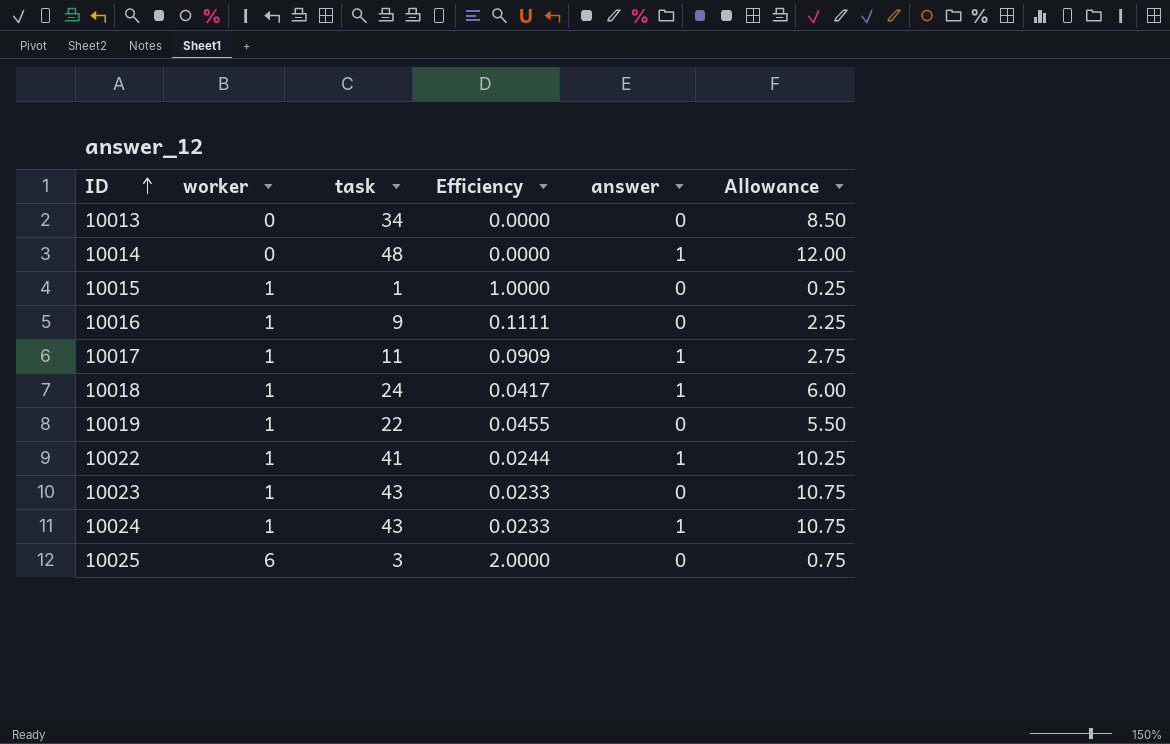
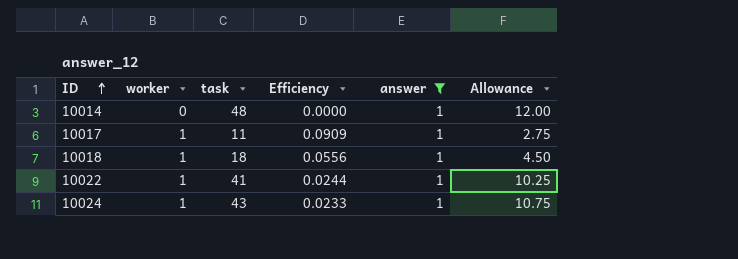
filter: none -> answer = 1
10018 | task: 24 -> 18
10018 | Efficiency: 0.0417 -> 0.0556
10018 | Allowance: 6.00 -> 4.50

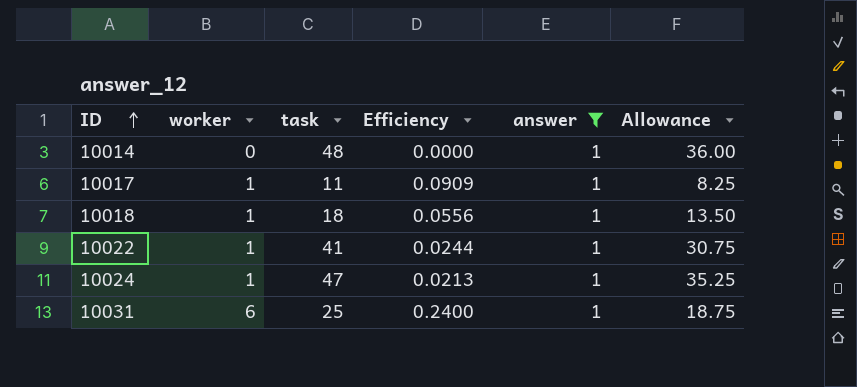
column Allowance | formula: [task] * 0.25 -> [task] * 0.75
10024 | task: 43 -> 47
10024 | Efficiency: 0.0233 -> 0.0213
row 10031: none -> 6 | 25 | 0.2400 | 1 | 18.75

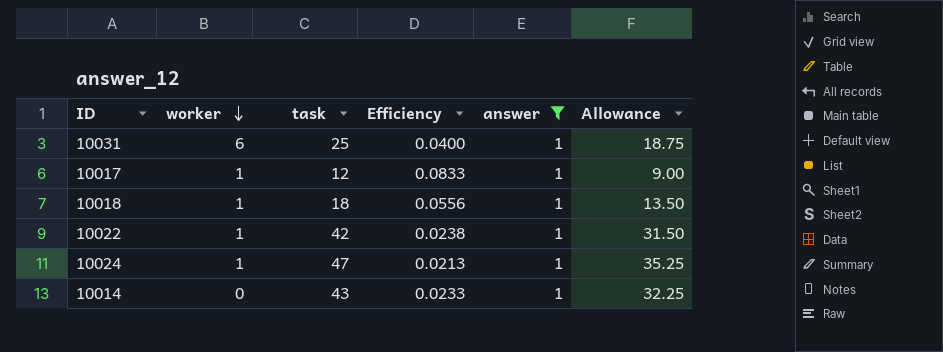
row order: ID ascending -> worker descending
column Efficiency | formula: [worker] / [task] -> [answer] / [task]
10017 | task: 11 -> 12
10017 | Allowance: 8.25 -> 9.00
10022 | task: 41 -> 42
10022 | Allowance: 30.75 -> 31.50
10014 | task: 48 -> 43
10014 | Allowance: 36.00 -> 32.25

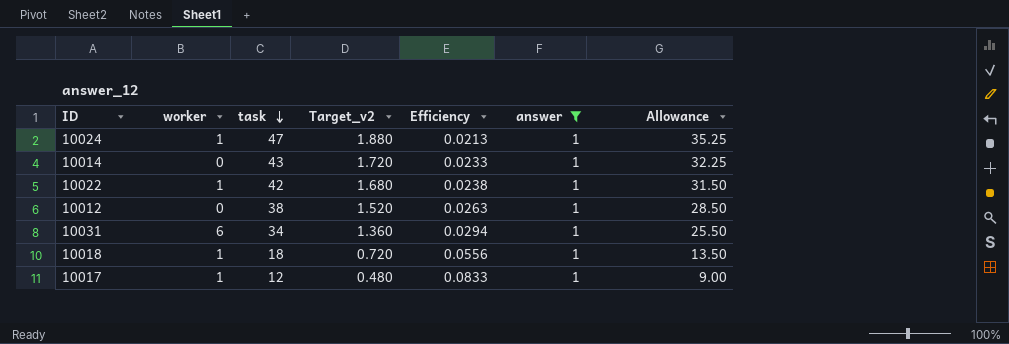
row order: worker descending -> task descending
column Target_v2 | formula: none -> [task] * 0.04
row 10012: none -> 0 | 38 | 1.520 | 0.0263 | 1 | 28.50
10031 | task: 25 -> 34
10031 | Efficiency: 0.0400 -> 0.0294
10031 | Allowance: 18.75 -> 25.50

